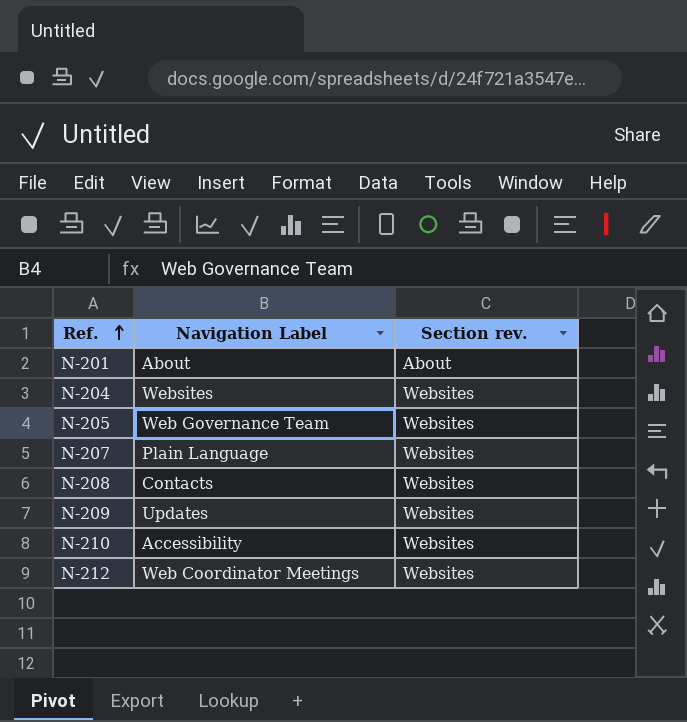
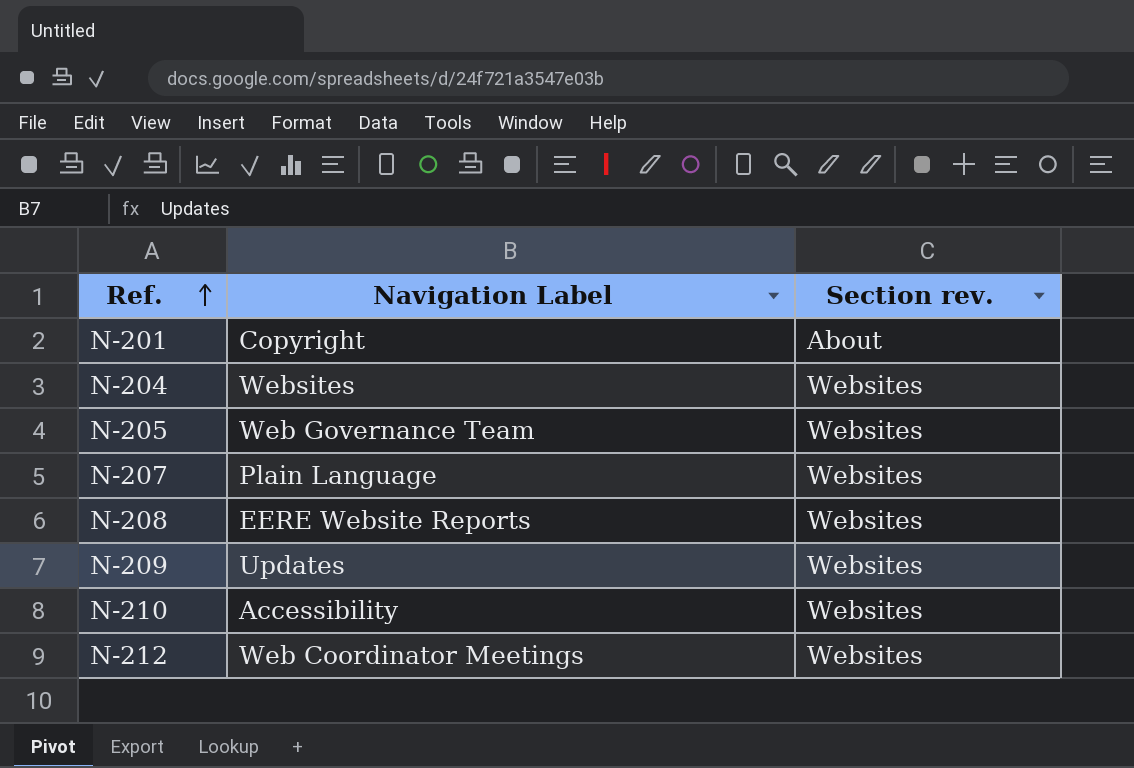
N-201 | Navigation Label: About -> Copyright
N-208 | Navigation Label: Contacts -> EERE Website Reports

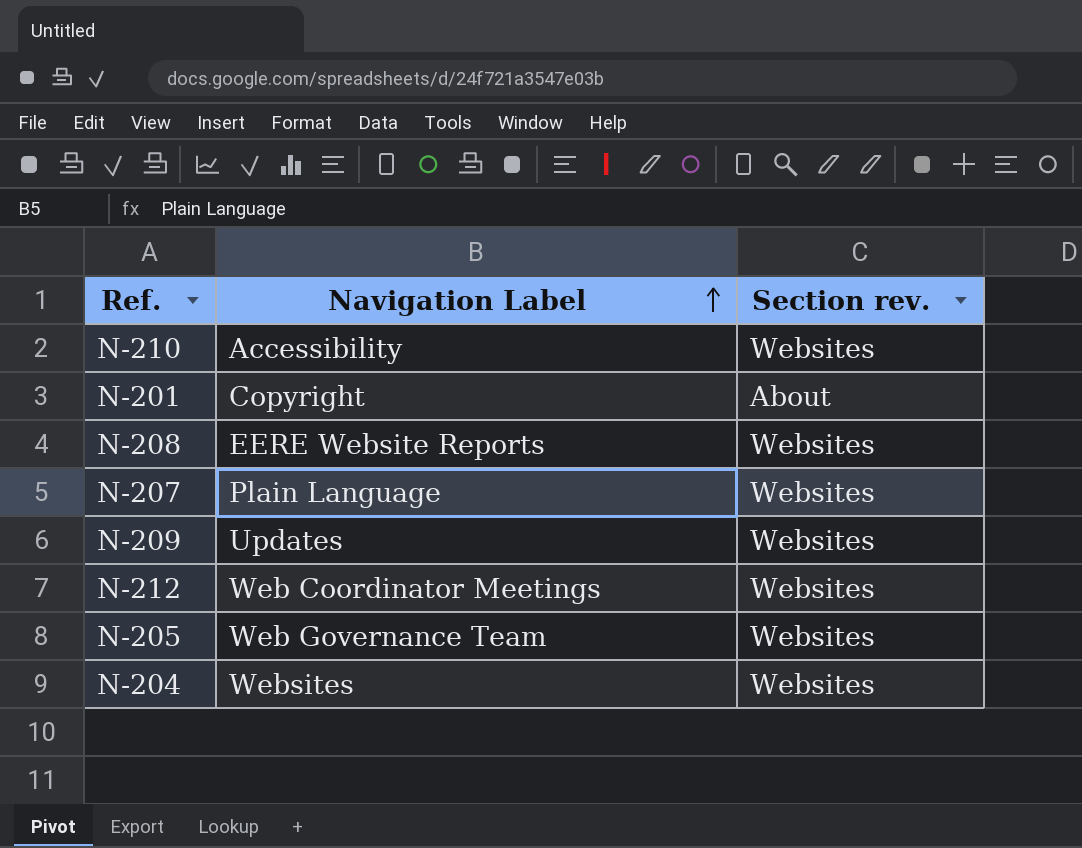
row order: Ref. ascending -> Navigation Label ascending

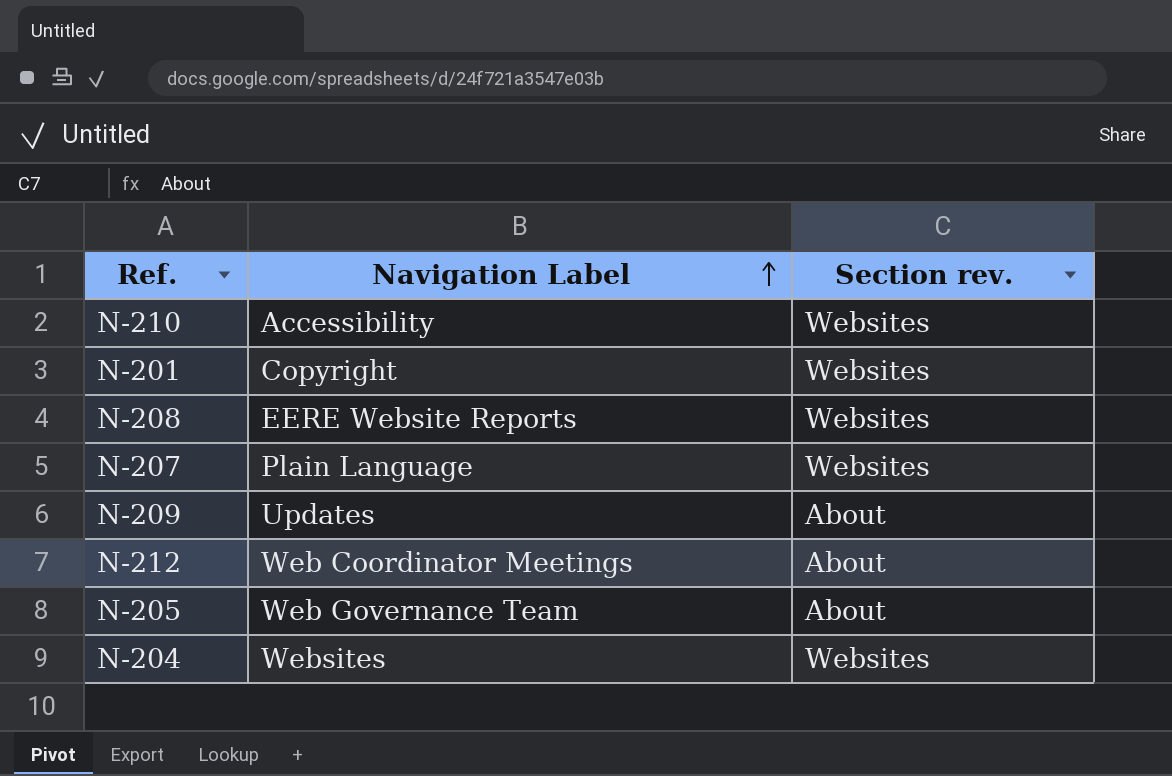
N-201 | Section rev.: About -> Websites
N-209 | Section rev.: Websites -> About
N-212 | Section rev.: Websites -> About
N-205 | Section rev.: Websites -> About

